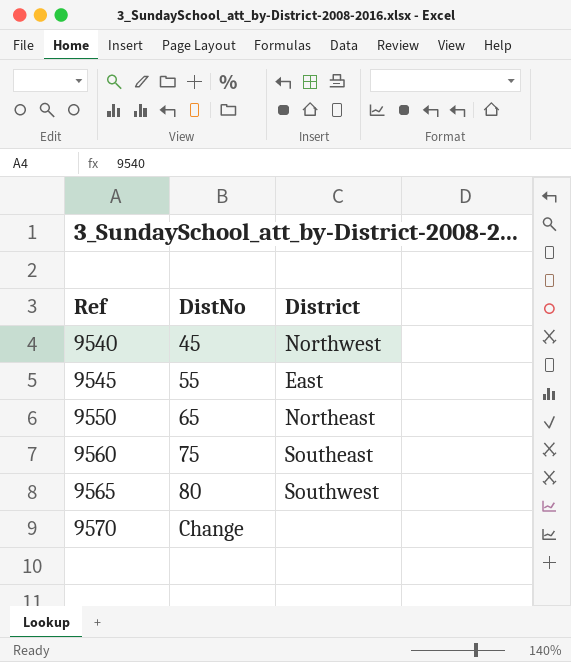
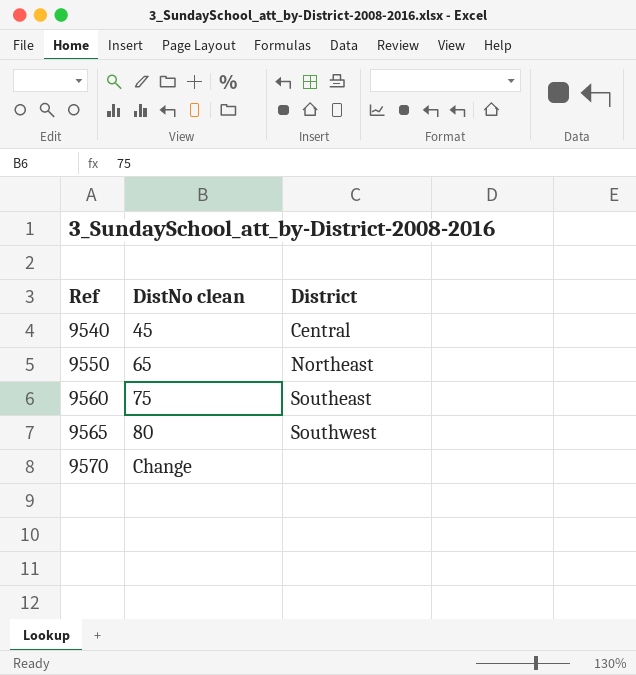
column name: DistNo -> DistNo clean
row 9545: 55 | East -> none
9540 | District: Northwest -> Central

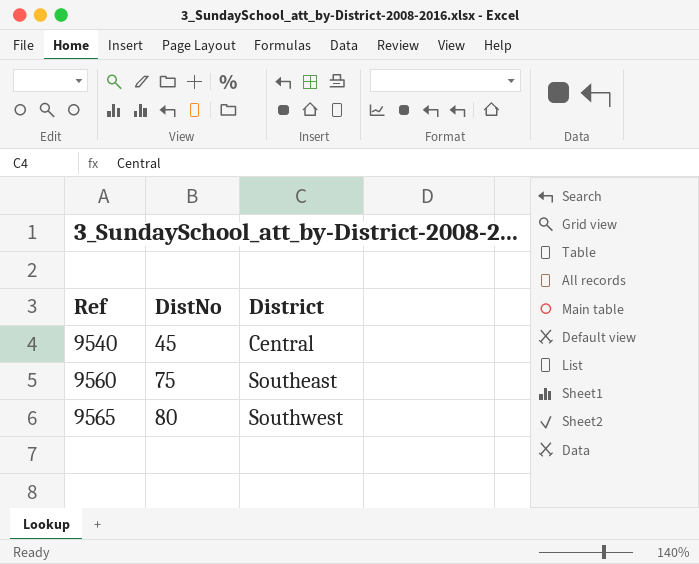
column name: DistNo clean -> DistNo
row 9550: 65 | Northeast -> none
row 9570: Change | none -> none

